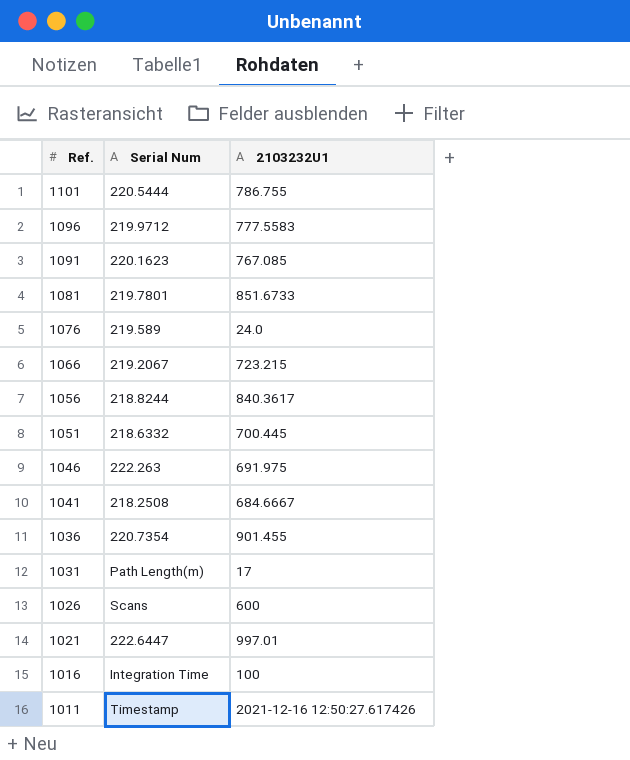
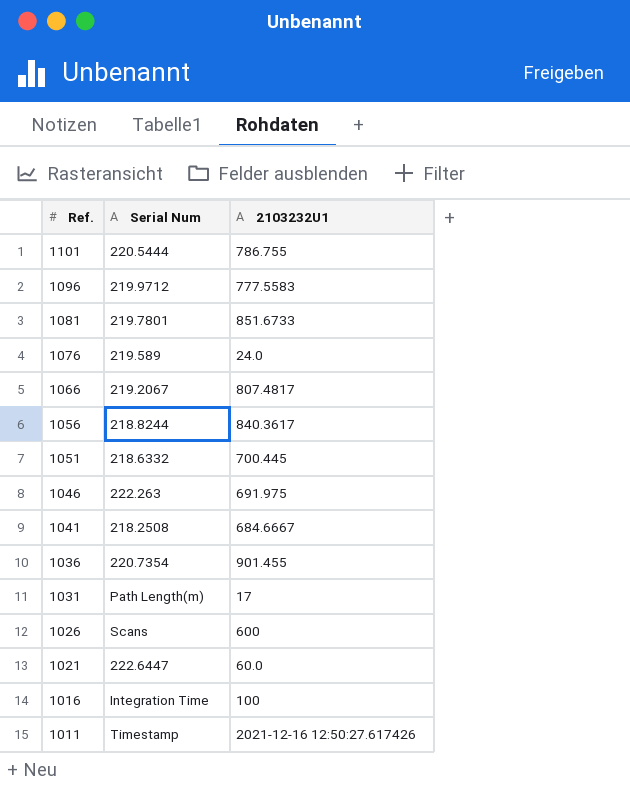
row 1091: 220.1623 | 767.085 -> none
1066 | 2103232U1: 723.215 -> 807.4817
1021 | 2103232U1: 997.01 -> 60.0

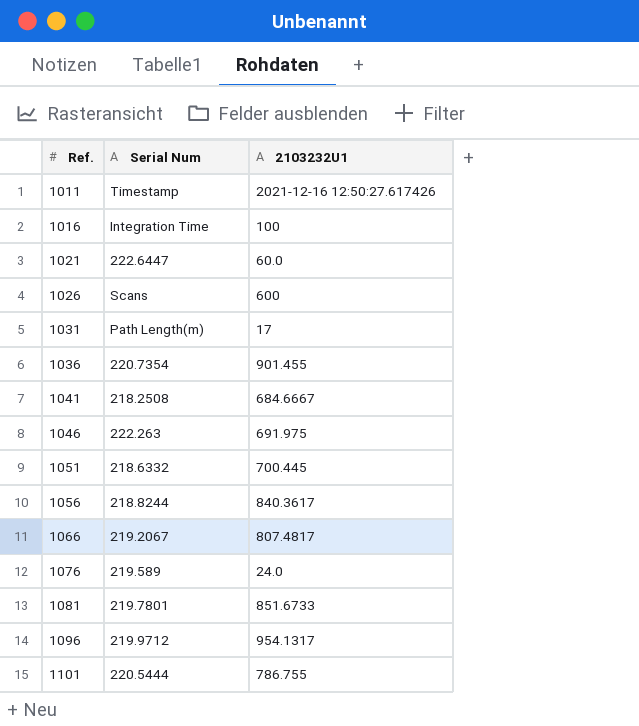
row order: Ref. descending -> Ref. ascending
1096 | 2103232U1: 777.5583 -> 954.1317

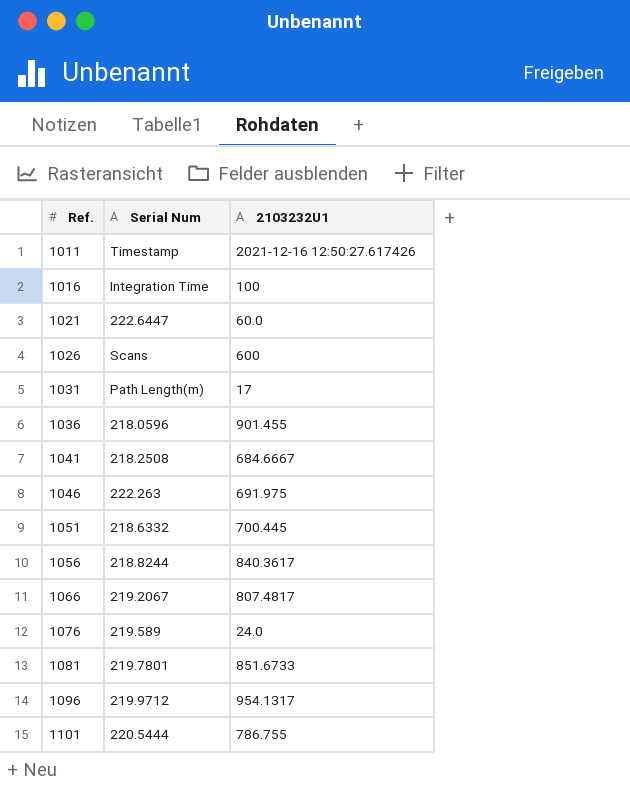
1036 | Serial Num: 220.7354 -> 218.0596

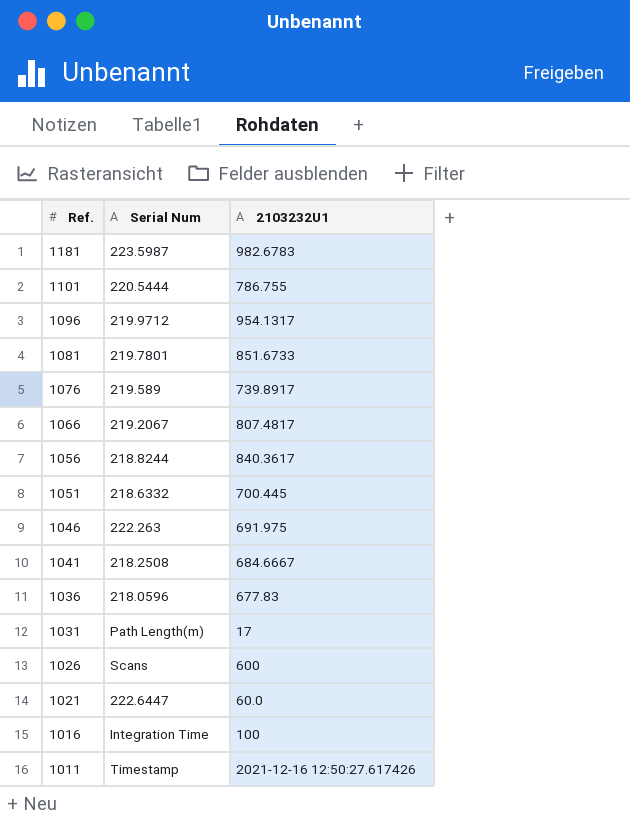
row order: Ref. ascending -> Ref. descending
row 1181: none -> 223.5987 | 982.6783
1076 | 2103232U1: 24.0 -> 739.8917
1036 | 2103232U1: 901.455 -> 677.83

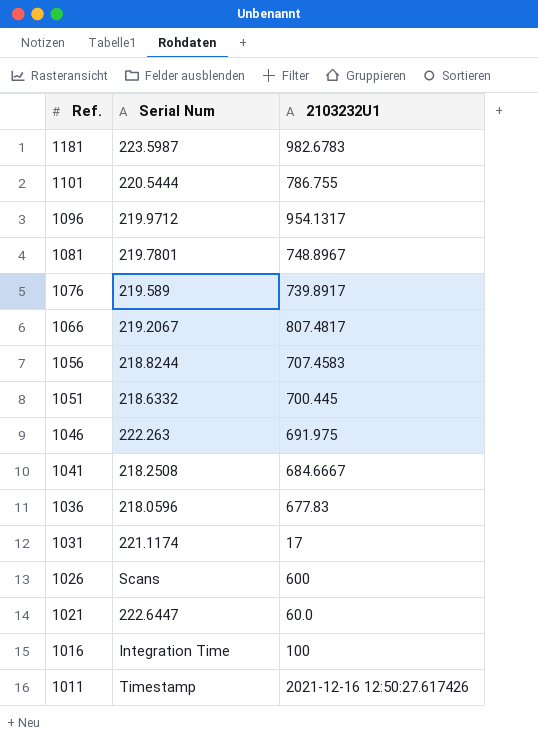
1081 | 2103232U1: 851.6733 -> 748.8967
1056 | 2103232U1: 840.3617 -> 707.4583
1031 | Serial Num: Path Length(m) -> 221.1174

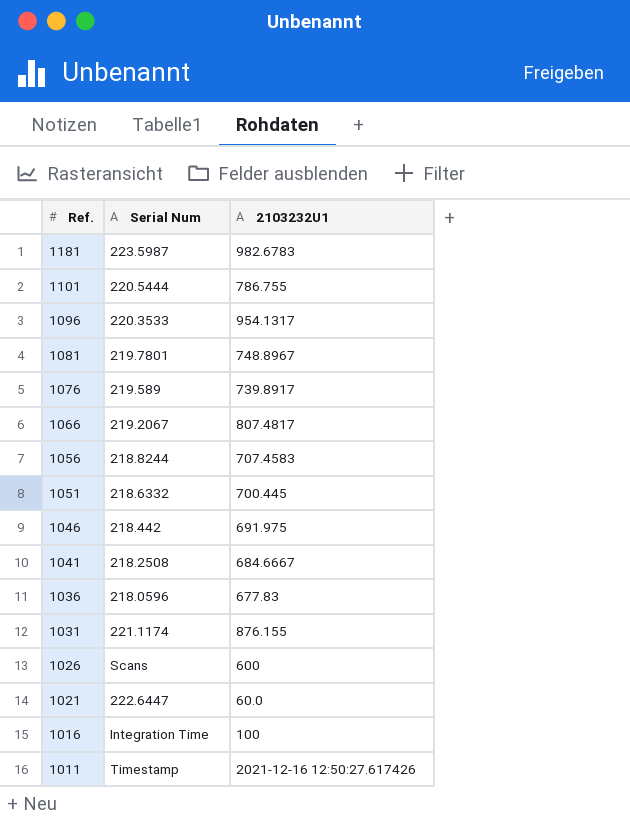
1096 | Serial Num: 219.9712 -> 220.3533
1046 | Serial Num: 222.263 -> 218.442
1031 | 2103232U1: 17 -> 876.155

